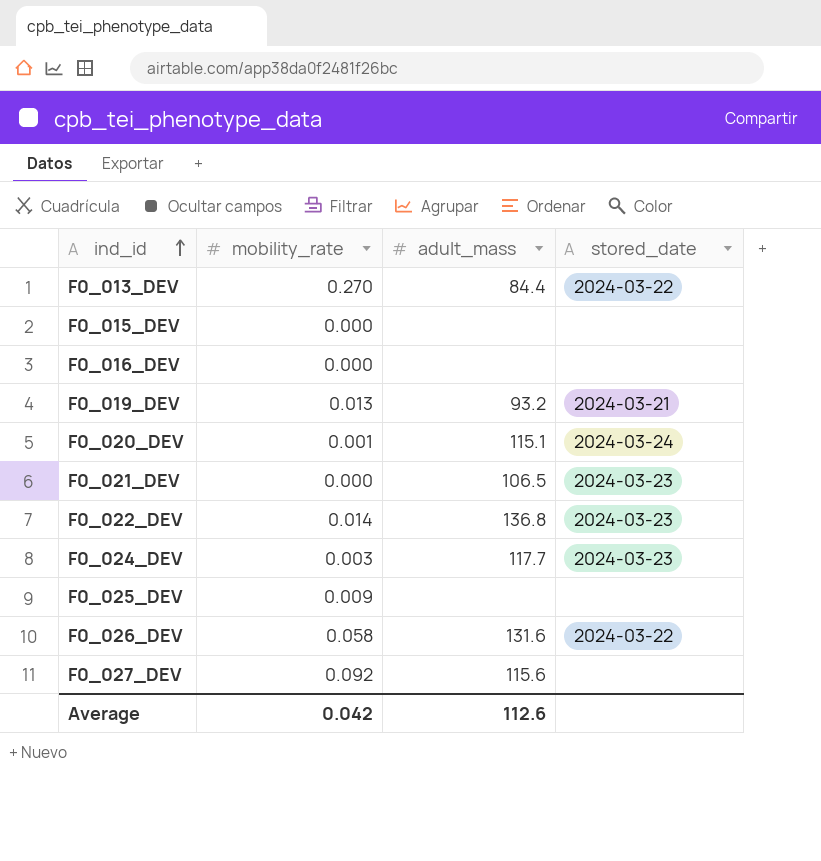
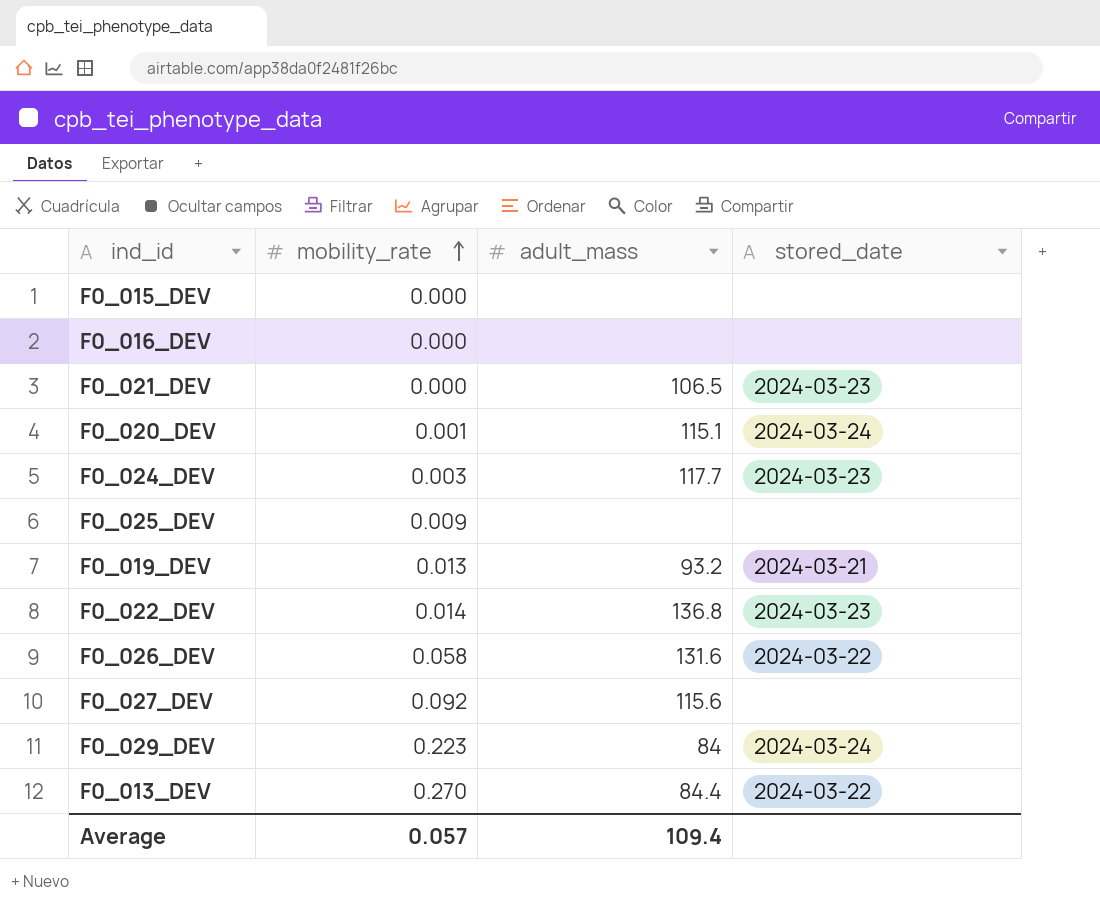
row order: ind_id ascending -> mobility_rate ascending
row F0_029_DEV: none -> 0.223 | 84 | 2024-03-24
Average | mobility_rate: 0.042 -> 0.057
Average | adult_mass: 112.6 -> 109.4

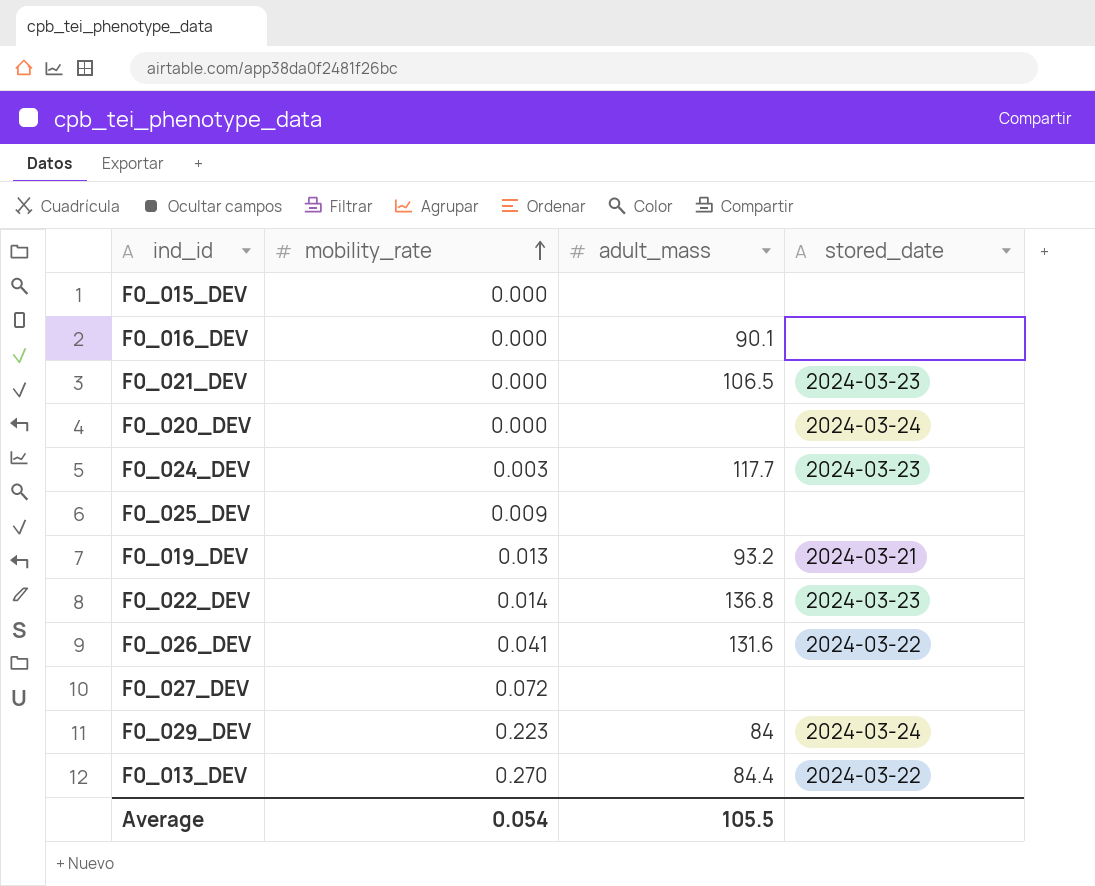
F0_016_DEV | adult_mass: none -> 90.1
F0_020_DEV | mobility_rate: 0.001 -> 0.000
F0_020_DEV | adult_mass: 115.1 -> none
F0_026_DEV | mobility_rate: 0.058 -> 0.041
F0_027_DEV | mobility_rate: 0.092 -> 0.072
F0_027_DEV | adult_mass: 115.6 -> none
Average | mobility_rate: 0.057 -> 0.054
Average | adult_mass: 109.4 -> 105.5

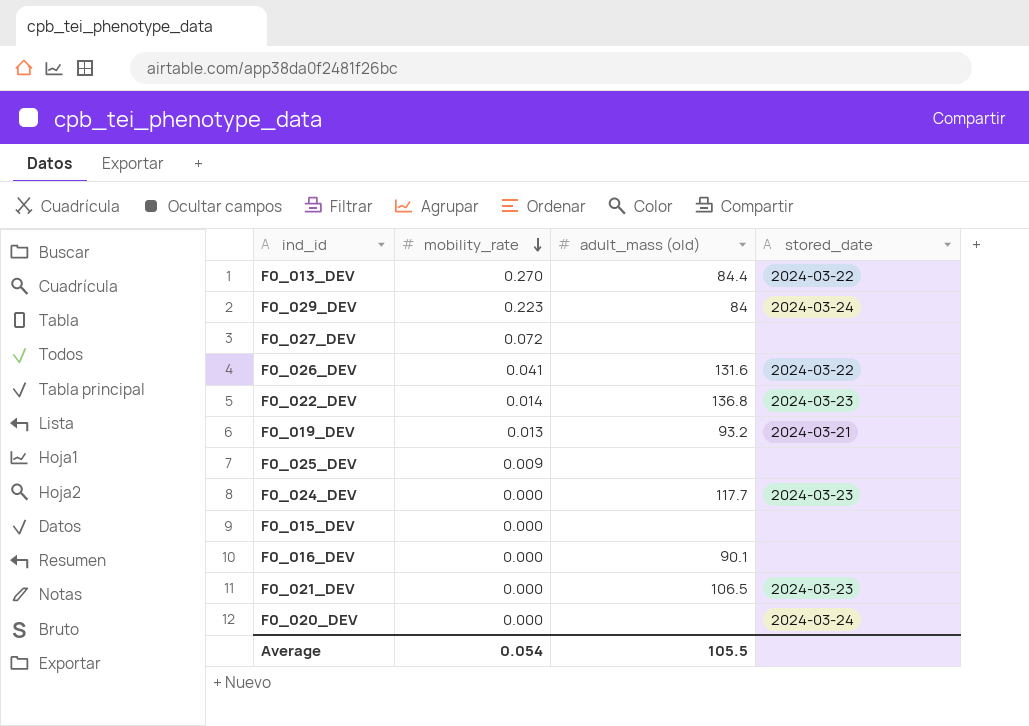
row order: mobility_rate ascending -> mobility_rate descending
column name: adult_mass -> adult_mass (old)
F0_024_DEV | mobility_rate: 0.003 -> 0.000

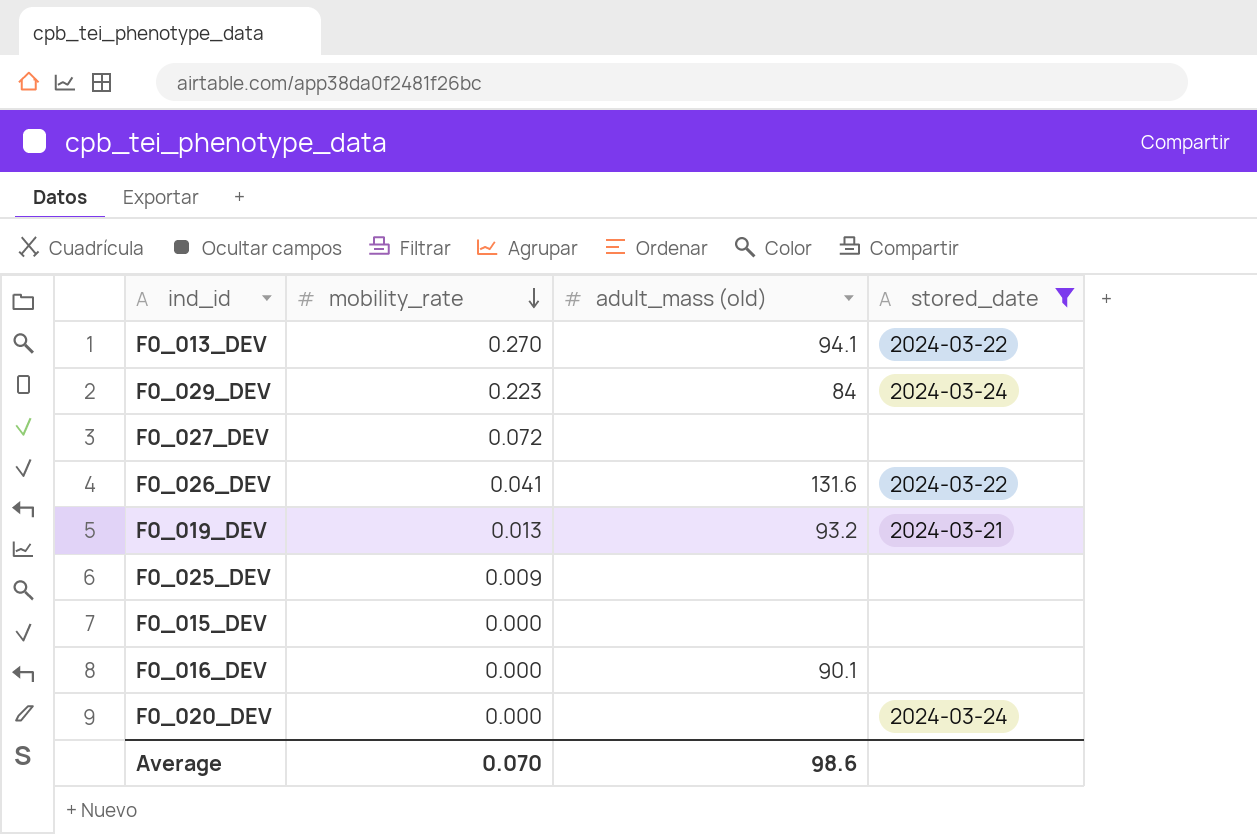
filter: none -> stored_date != 2024-03-23
F0_013_DEV | adult_mass (old): 84.4 -> 94.1
Average | mobility_rate: 0.054 -> 0.070
Average | adult_mass (old): 105.5 -> 98.6

